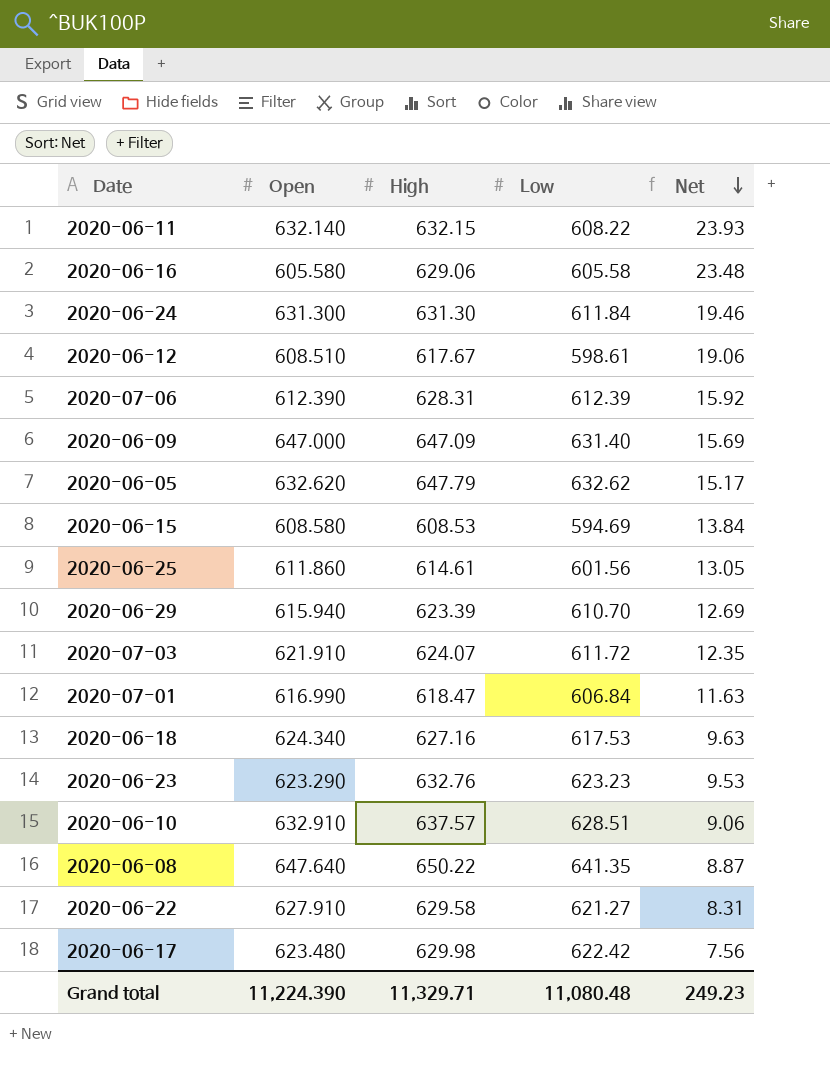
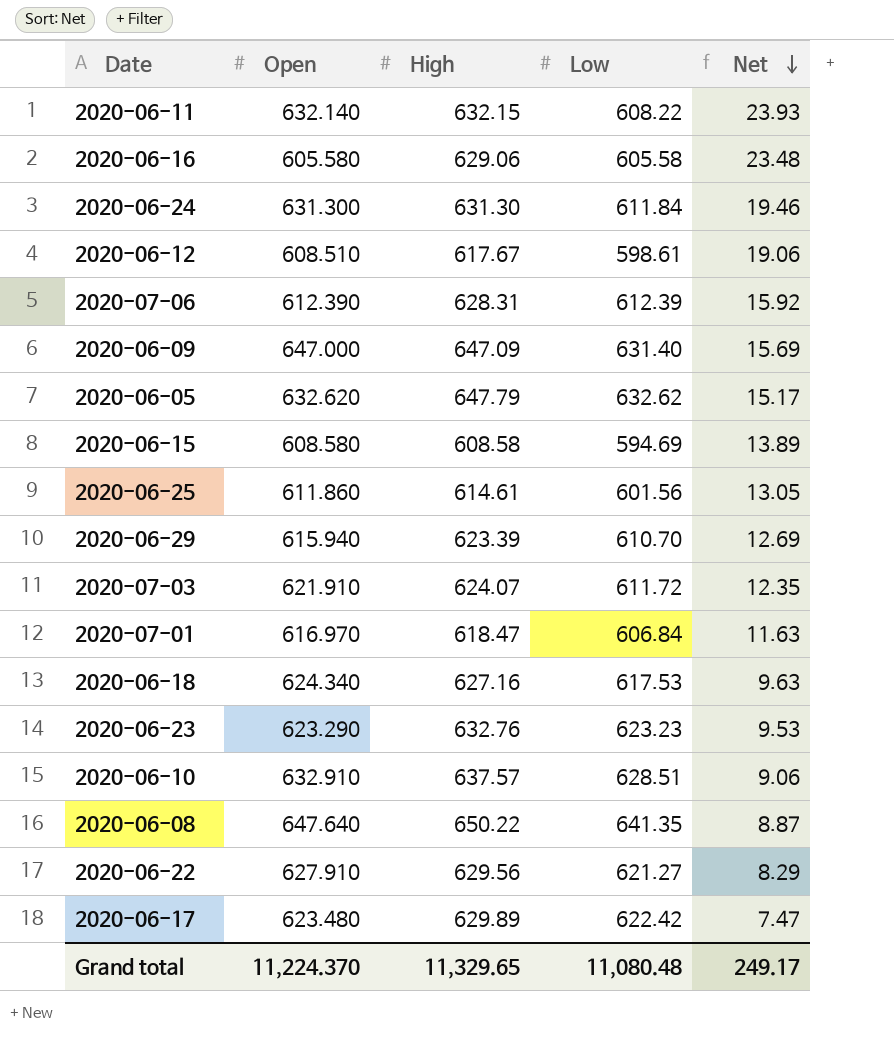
2020-06-15 | High: 608.53 -> 608.58
2020-06-15 | Net: 13.84 -> 13.89
2020-07-01 | Open: 616.990 -> 616.970
2020-06-22 | High: 629.58 -> 629.56
2020-06-22 | Net: 8.31 -> 8.29
2020-06-17 | High: 629.98 -> 629.89
2020-06-17 | Net: 7.56 -> 7.47
Grand total | Open: 11,224.390 -> 11,224.370
Grand total | High: 11,329.71 -> 11,329.65
Grand total | Net: 249.23 -> 249.17

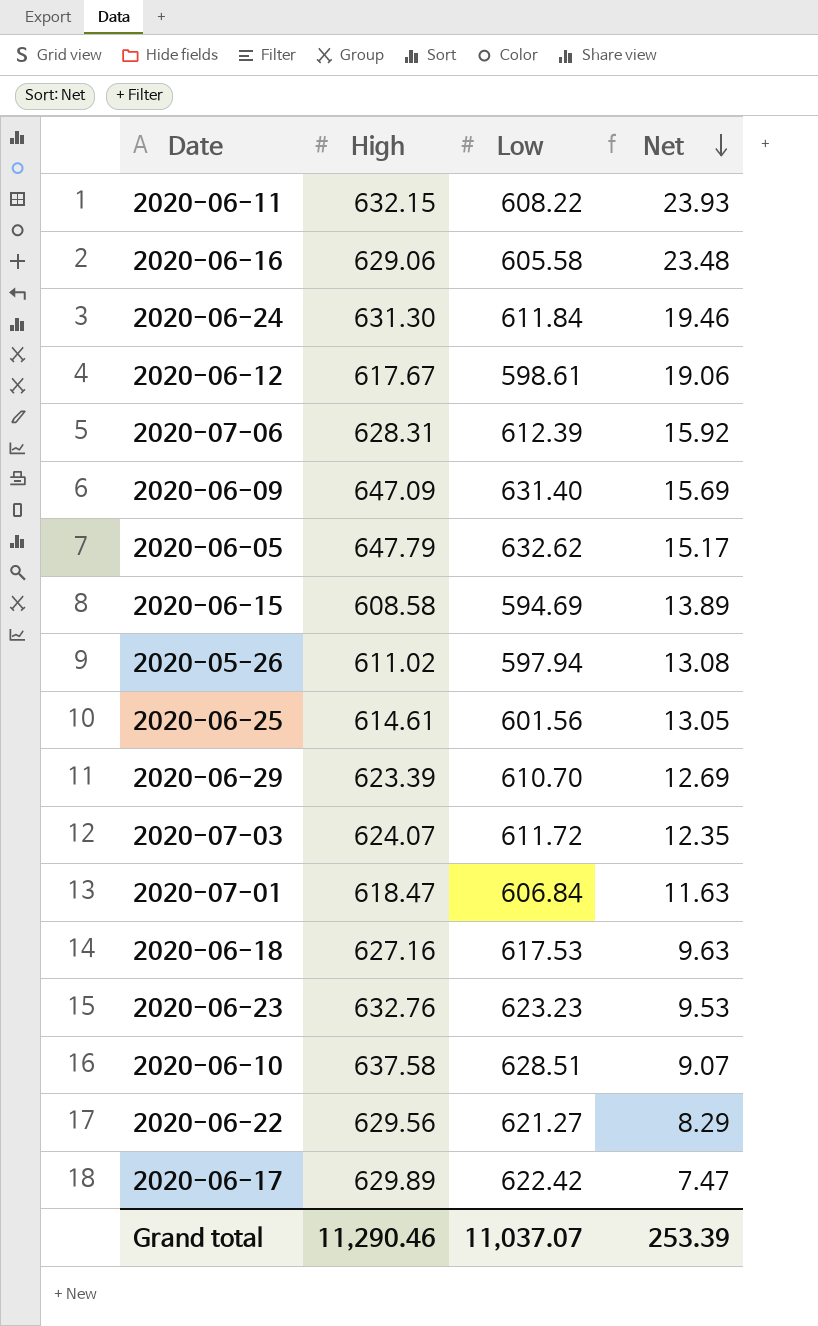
column Open | position: 2 -> none
row 2020-06-08: 647.640 | 650.22 | 641.35 | 8.87 -> none
row 2020-05-26: none -> 611.02 | 597.94 | 13.08
2020-06-10 | High: 637.57 -> 637.58
2020-06-10 | Net: 9.06 -> 9.07
Grand total | High: 11,329.65 -> 11,290.46
Grand total | Low: 11,080.48 -> 11,037.07
Grand total | Net: 249.17 -> 253.39

